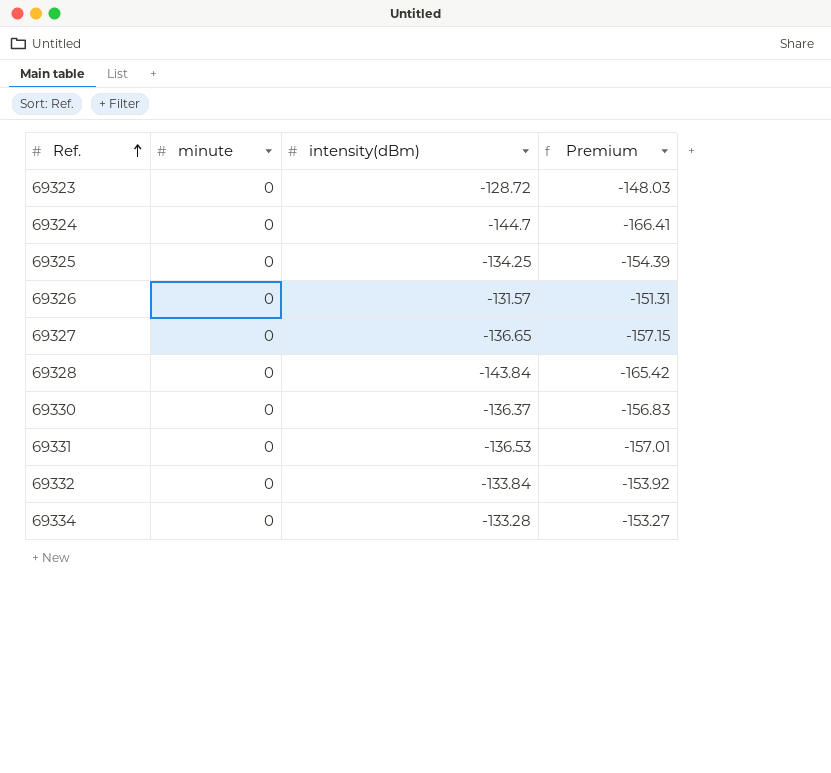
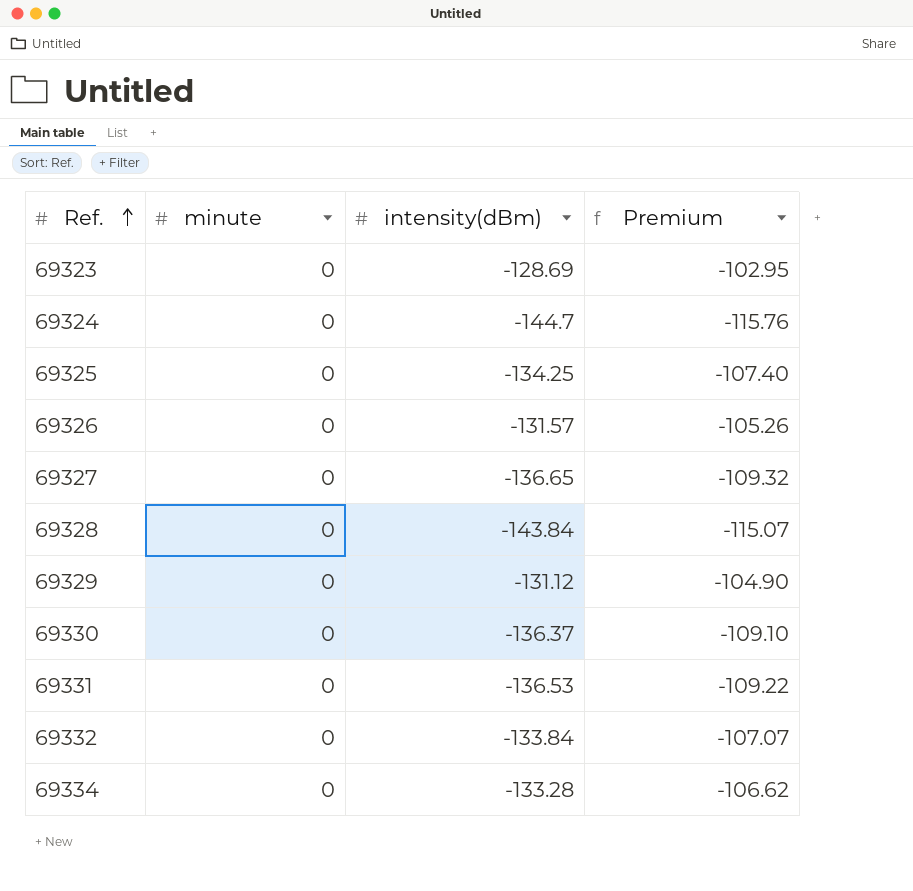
column Premium | formula: [intensity(dBm)] * 1.15 -> [intensity(dBm)] * 0.8
69323 | intensity(dBm): -128.72 -> -128.69
row 69329: none -> 0 | -131.12 | -104.90

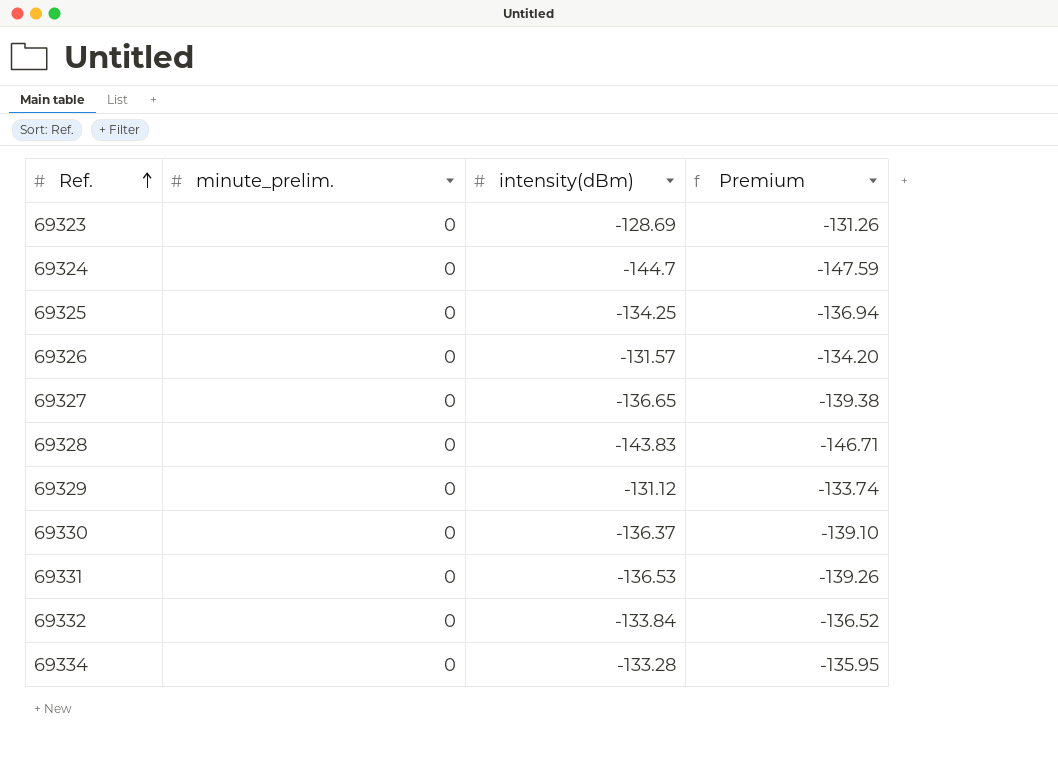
column name: minute -> minute_prelim.
column Premium | formula: [intensity(dBm)] * 0.8 -> [intensity(dBm)] * 1.02
69328 | intensity(dBm): -143.84 -> -143.83

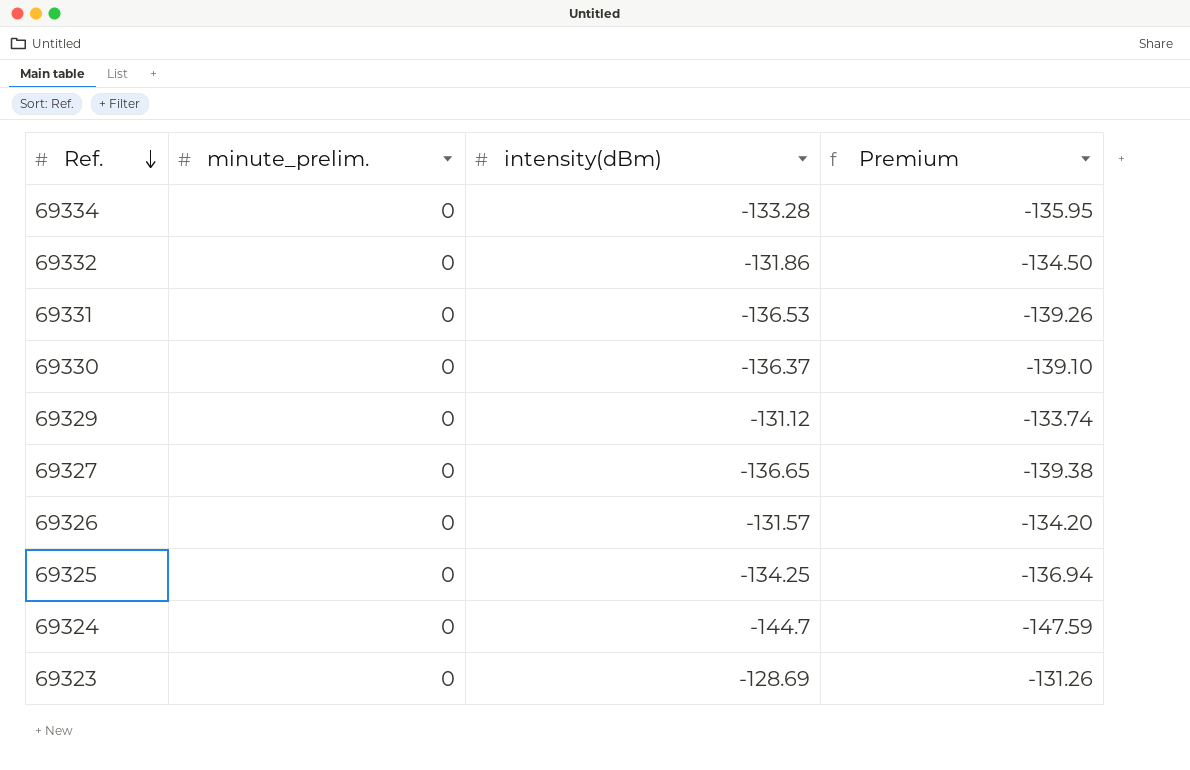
row order: Ref. ascending -> Ref. descending
row 69328: 0 | -143.83 | -146.71 -> none
69332 | intensity(dBm): -133.84 -> -131.86
69332 | Premium: -136.52 -> -134.50

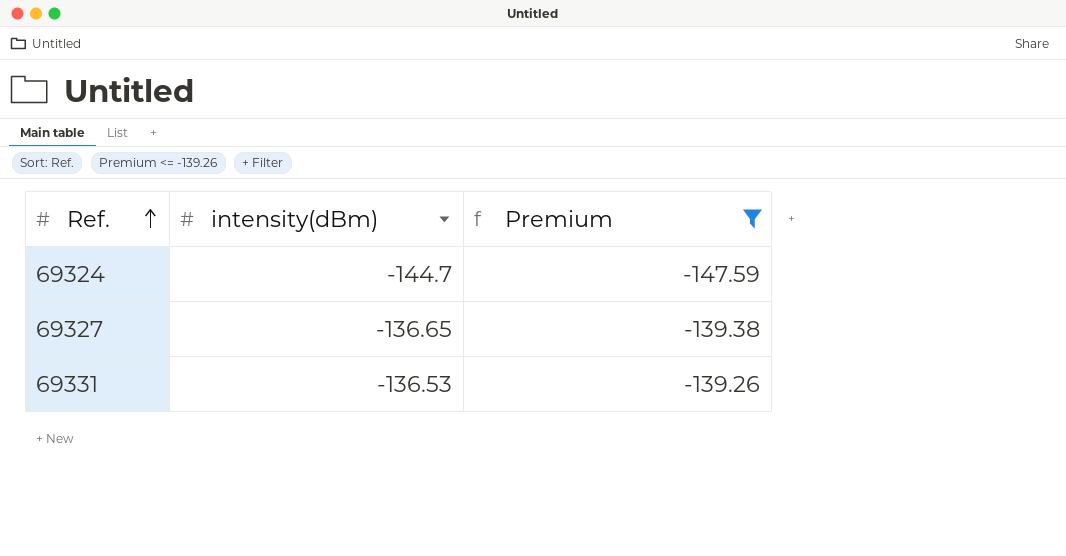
filter: none -> Premium <= -139.26
row order: Ref. descending -> Ref. ascending
column minute_prelim. | position: 2 -> none

